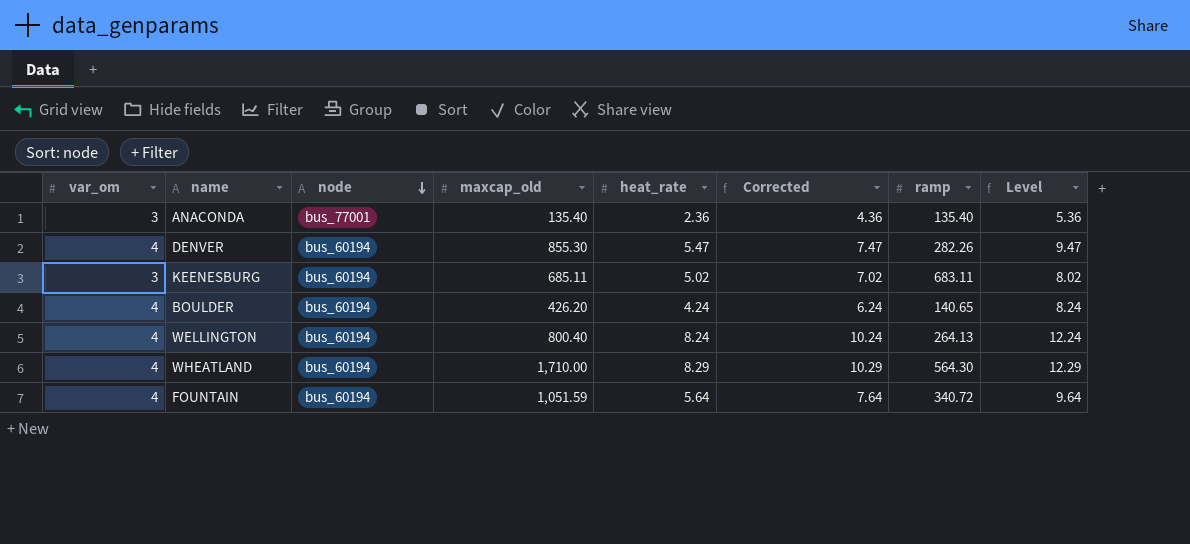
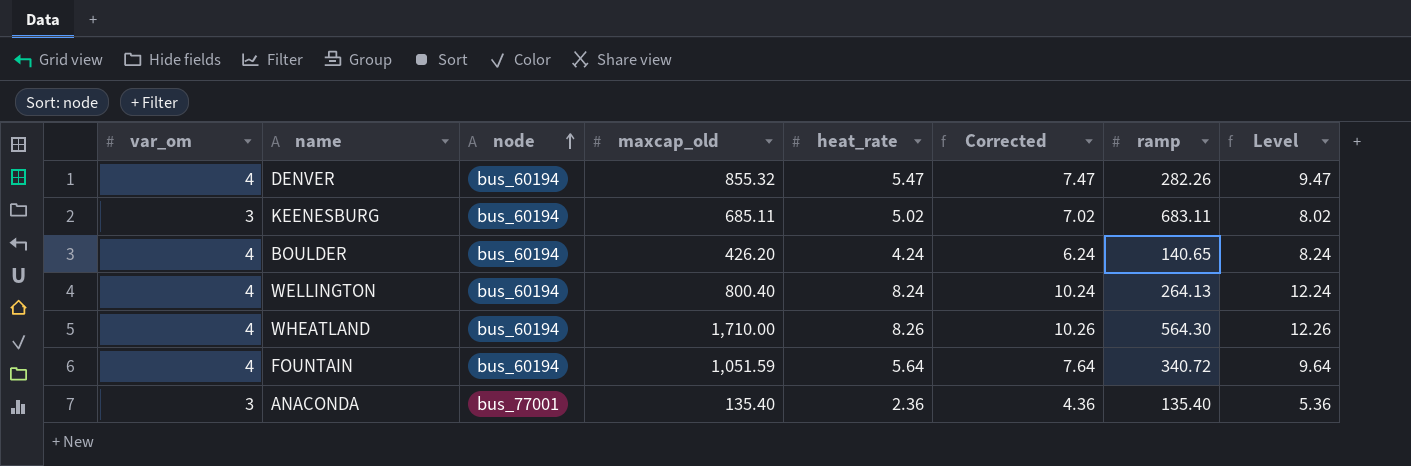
row order: node descending -> node ascending
DENVER | maxcap_old: 855.30 -> 855.32
WHEATLAND | heat_rate: 8.29 -> 8.26
WHEATLAND | Corrected: 10.29 -> 10.26
WHEATLAND | Level: 12.29 -> 12.26

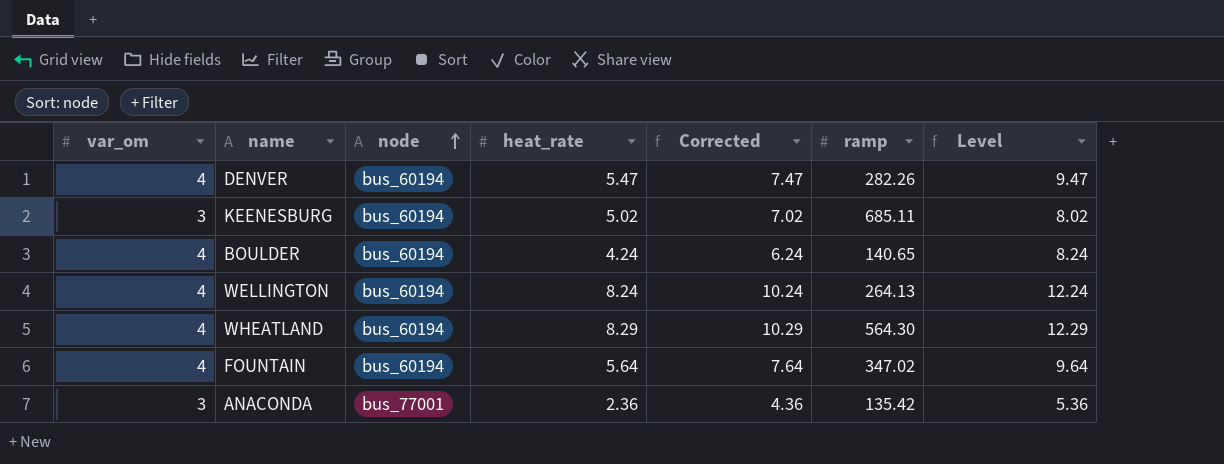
column maxcap_old | position: 4 -> none
KEENESBURG | ramp: 683.11 -> 685.11
WHEATLAND | heat_rate: 8.26 -> 8.29
WHEATLAND | Corrected: 10.26 -> 10.29
WHEATLAND | Level: 12.26 -> 12.29
FOUNTAIN | ramp: 340.72 -> 347.02
ANACONDA | ramp: 135.40 -> 135.42

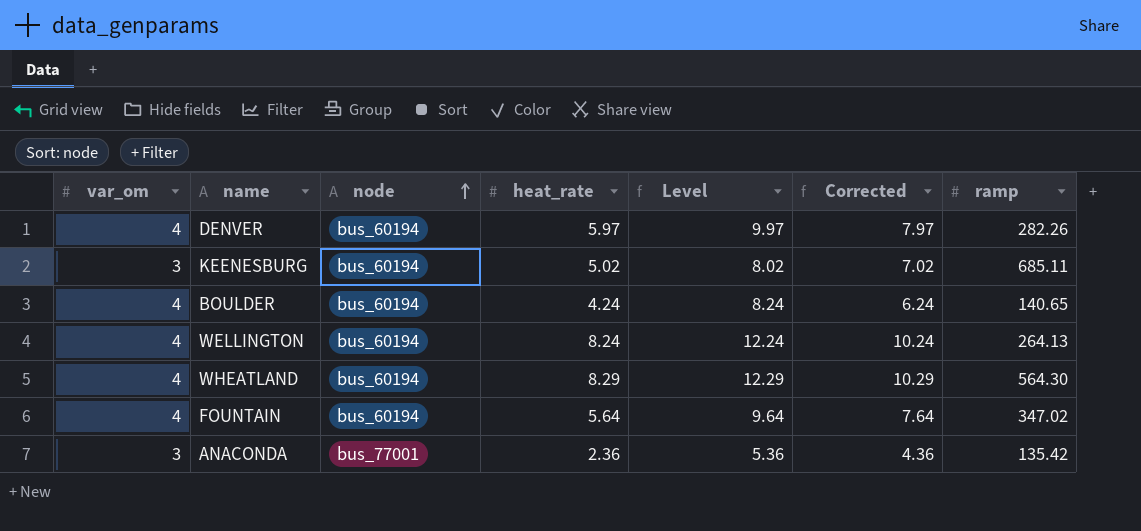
column Level | position: 7 -> 5
DENVER | heat_rate: 5.47 -> 5.97
DENVER | Level: 9.47 -> 9.97
DENVER | Corrected: 7.47 -> 7.97

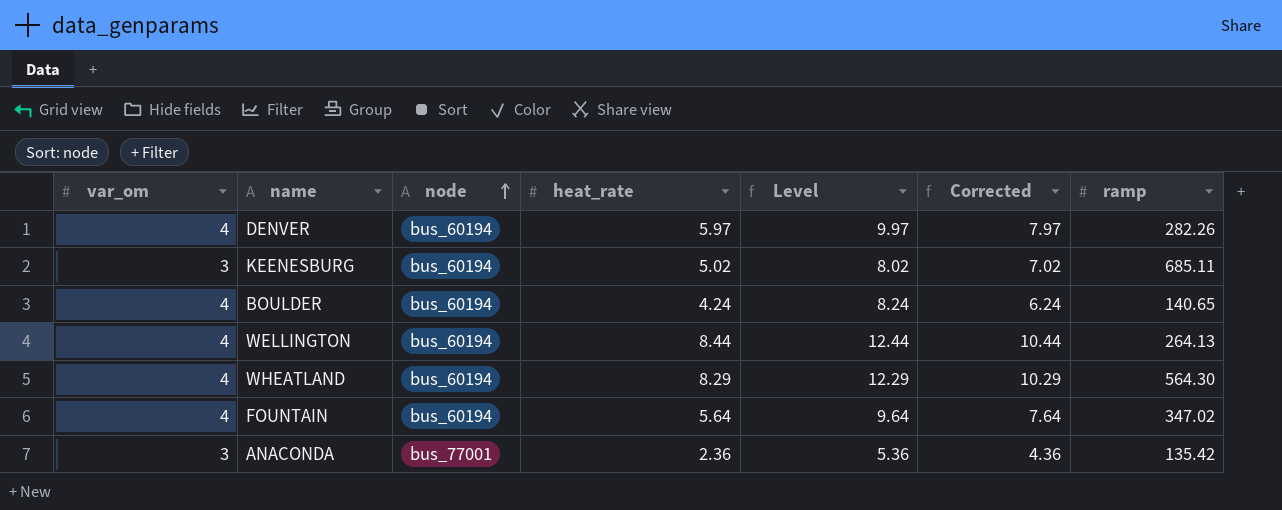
WELLINGTON | heat_rate: 8.24 -> 8.44
WELLINGTON | Level: 12.24 -> 12.44
WELLINGTON | Corrected: 10.24 -> 10.44

